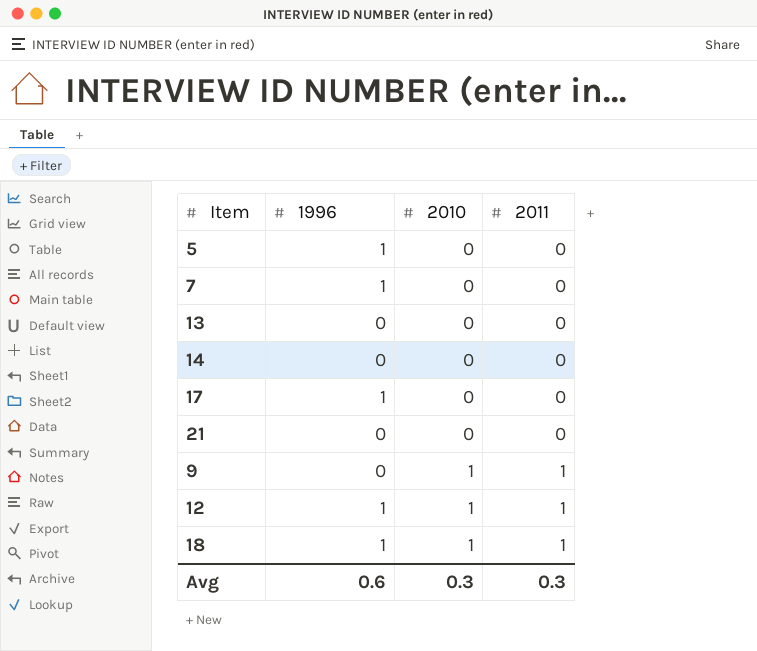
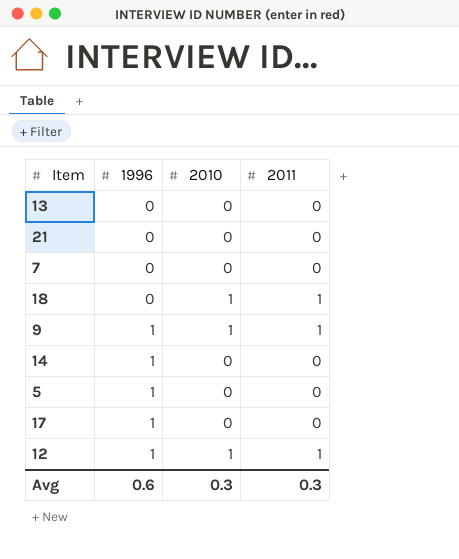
row order: 2010 ascending -> 1996 ascending
7 | 1996: 1 -> 0
18 | 1996: 1 -> 0
9 | 1996: 0 -> 1
14 | 1996: 0 -> 1

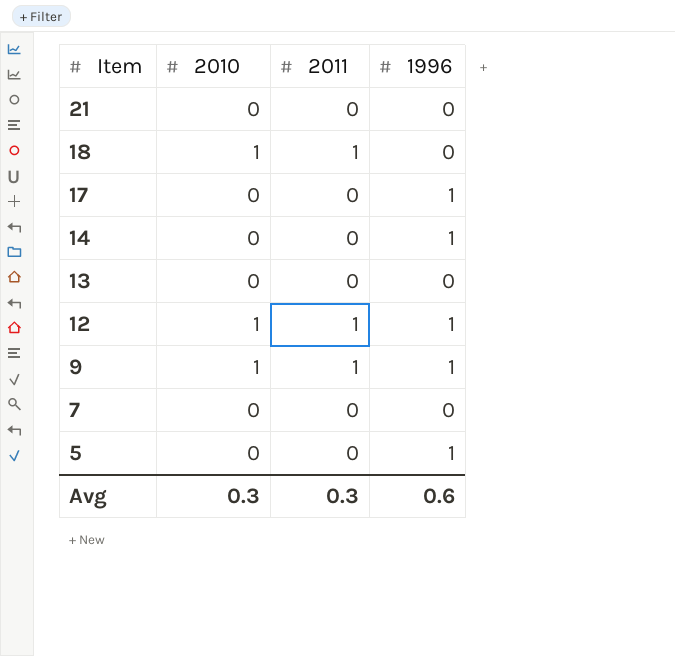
row order: 1996 ascending -> Item descending
column 1996 | position: 2 -> 4

